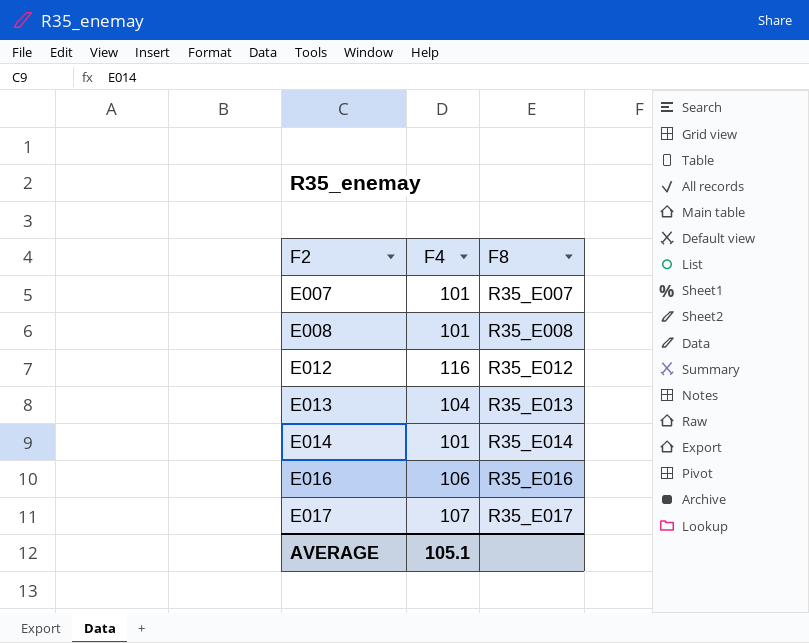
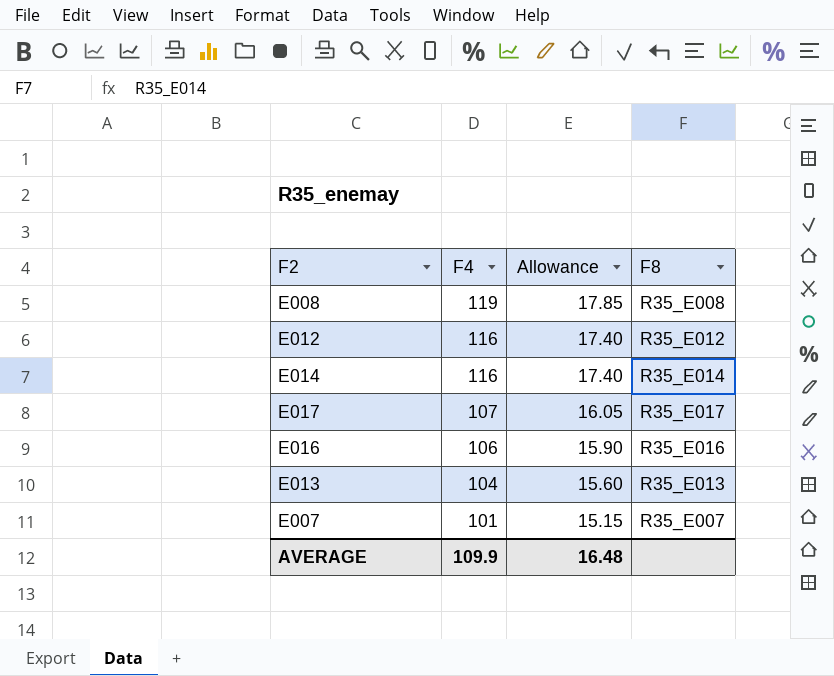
row order: F2 ascending -> F4 descending
column Allowance | formula: none -> [F4] * 0.15
E008 | F4: 101 -> 119
E014 | F4: 101 -> 116
AVERAGE | F4: 105.1 -> 109.9

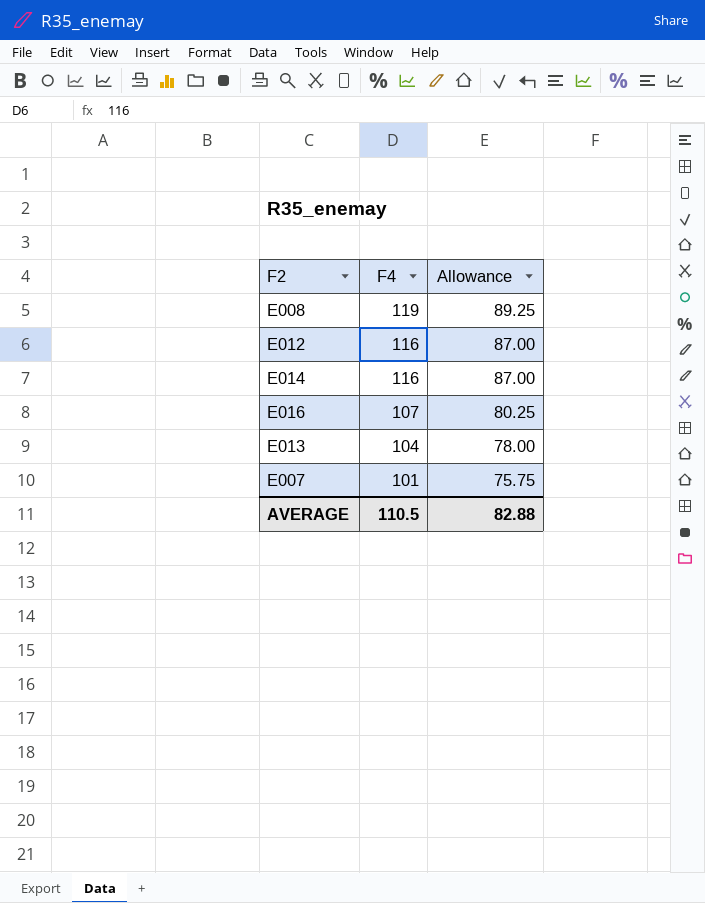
column F8 | position: 4 -> none
column Allowance | formula: [F4] * 0.15 -> [F4] * 0.75
row E017: 107 | 16.05 | R35_E017 -> none
E016 | F4: 106 -> 107
AVERAGE | F4: 109.9 -> 110.5
AVERAGE | Allowance: 16.48 -> 82.88

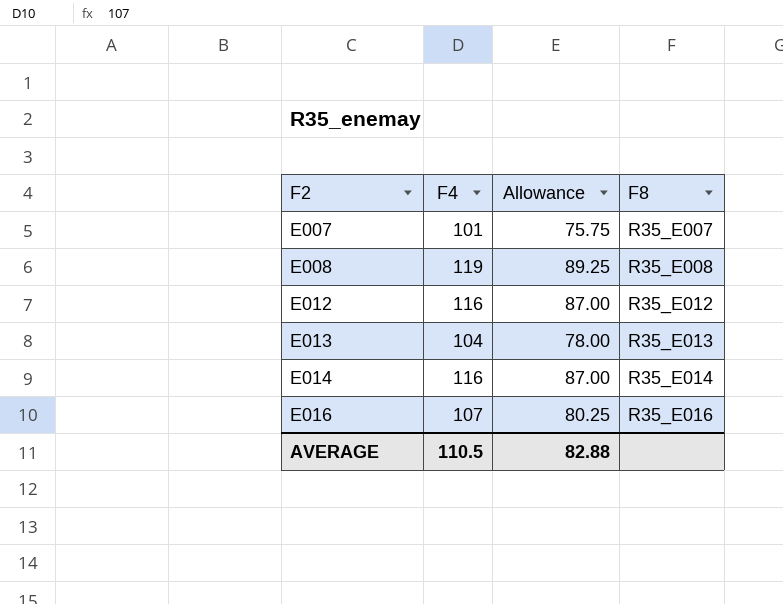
row order: F4 descending -> F2 ascending
column F8 | position: none -> 4

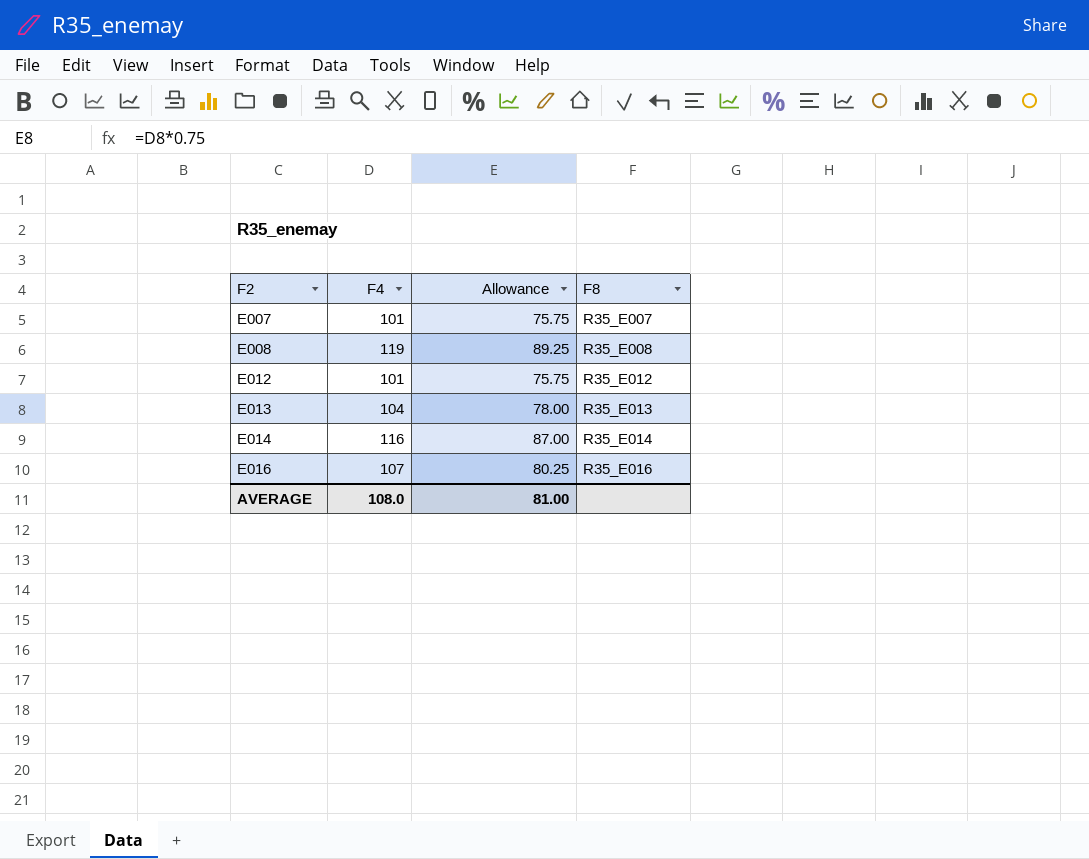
E012 | F4: 116 -> 101
E012 | Allowance: 87.00 -> 75.75
AVERAGE | F4: 110.5 -> 108.0
AVERAGE | Allowance: 82.88 -> 81.00

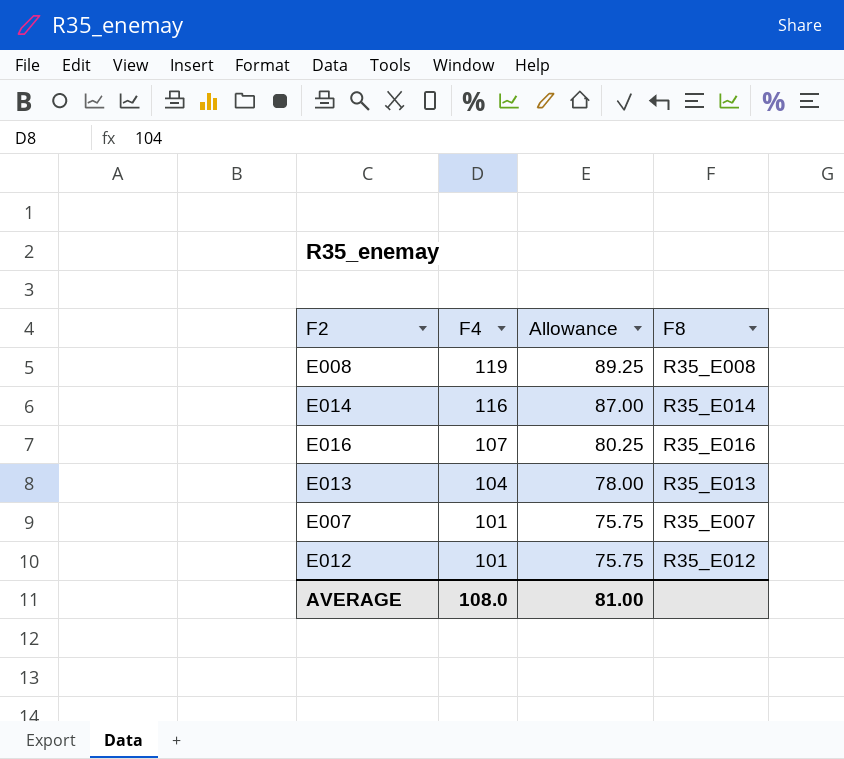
row order: F2 ascending -> F4 descending

